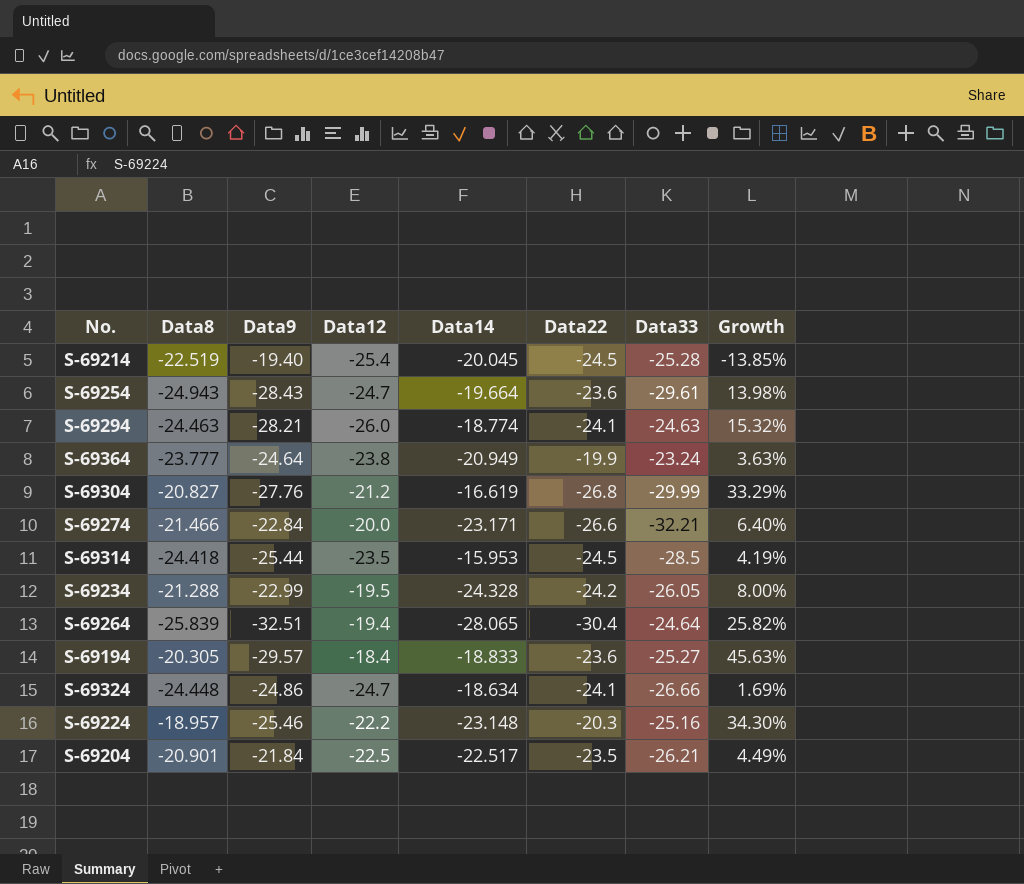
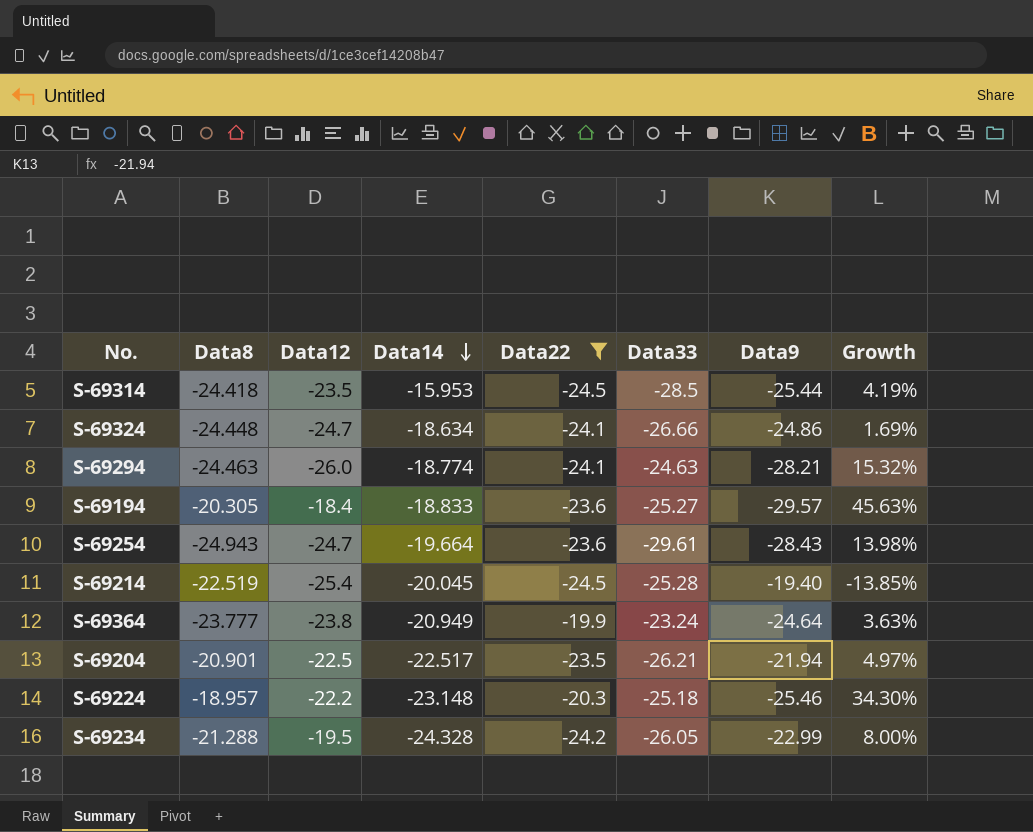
filter: none -> Data22 >= -24.5
row order: none -> Data14 descending
column Data9 | position: 3 -> 7
S-69204 | Data9: -21.84 -> -21.94
S-69204 | Growth: 4.49% -> 4.97%
S-69224 | Data33: -25.16 -> -25.18

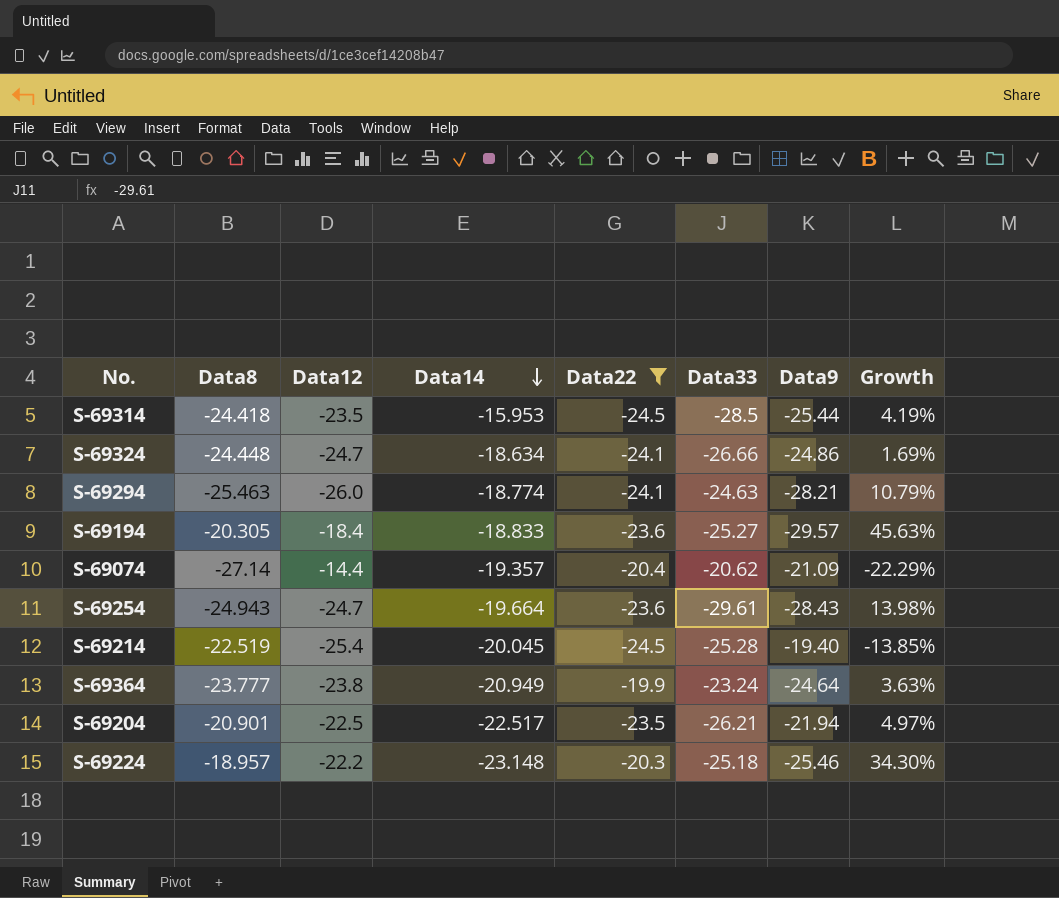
row S-69234: -21.288 | -19.5 | -24.328 | -24.2 | -26.05 | -22.99 | 8.00% -> none
S-69294 | Data8: -24.463 -> -25.463
S-69294 | Growth: 15.32% -> 10.79%
row S-69074: none -> -27.14 | -14.4 | -19.357 | -20.4 | -20.62 | -21.09 | -22.29%

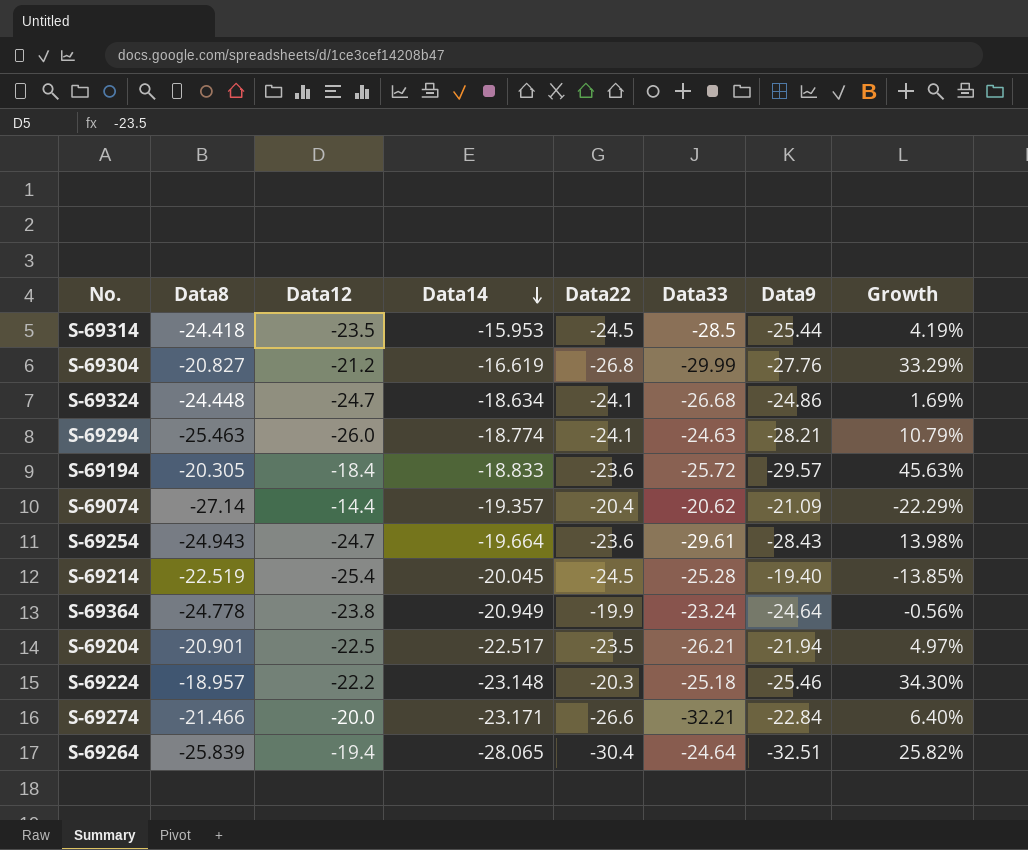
filter: Data22 >= -24.5 -> none
S-69324 | Data33: -26.66 -> -26.68
S-69194 | Data33: -25.27 -> -25.72
S-69364 | Data8: -23.777 -> -24.778
S-69364 | Growth: 3.63% -> -0.56%

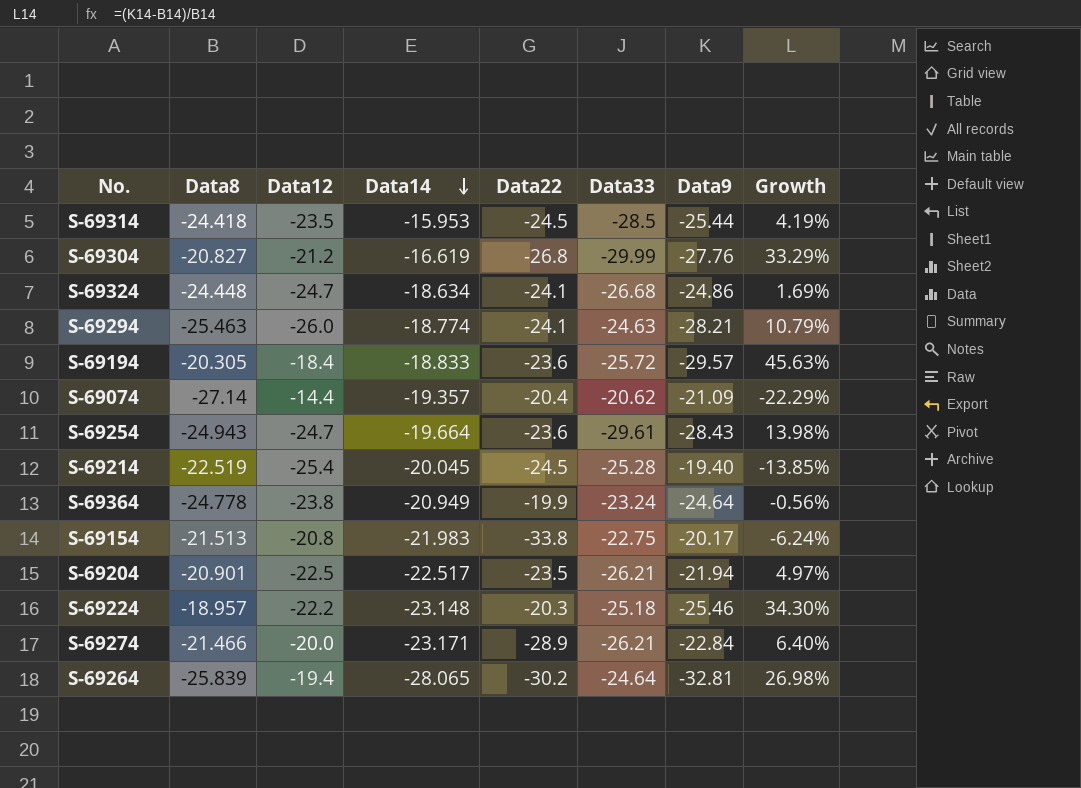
row S-69154: none -> -21.513 | -20.8 | -21.983 | -33.8 | -22.75 | -20.17 | -6.24%
S-69274 | Data22: -26.6 -> -28.9
S-69274 | Data33: -32.21 -> -26.21
S-69264 | Data22: -30.4 -> -30.2
S-69264 | Data9: -32.51 -> -32.81
S-69264 | Growth: 25.82% -> 26.98%

